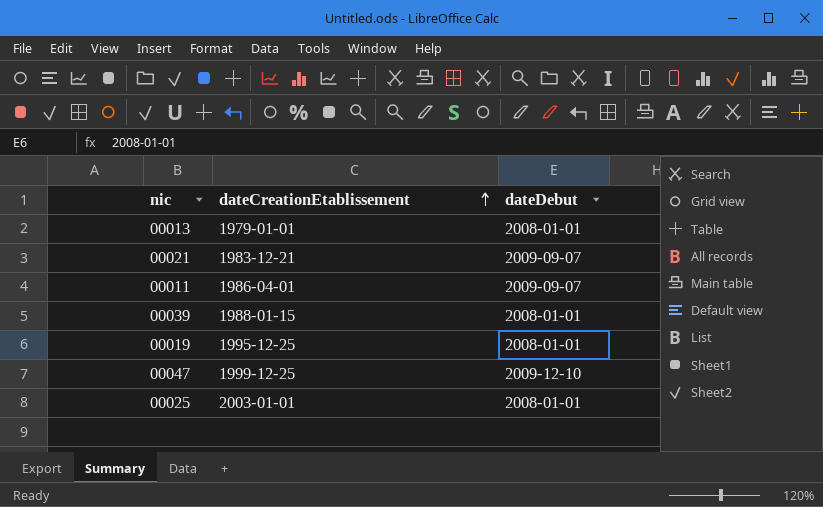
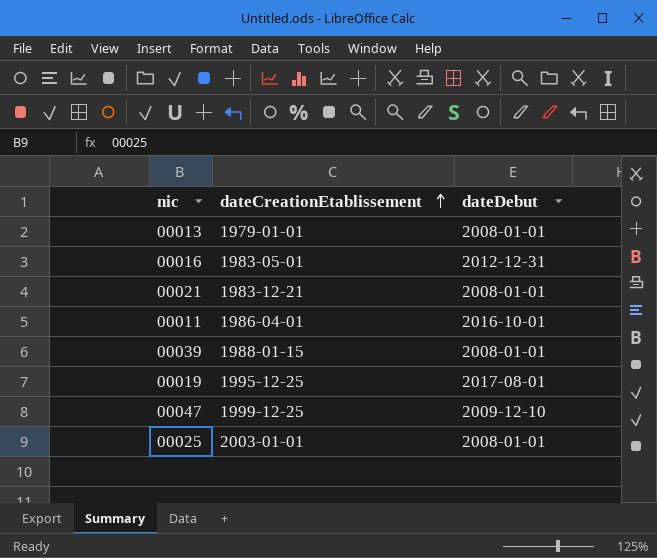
row 00016: none -> 1983-05-01 | 2012-12-31
00021 | dateDebut: 2009-09-07 -> 2008-01-01
00011 | dateDebut: 2009-09-07 -> 2016-10-01
00019 | dateDebut: 2008-01-01 -> 2017-08-01

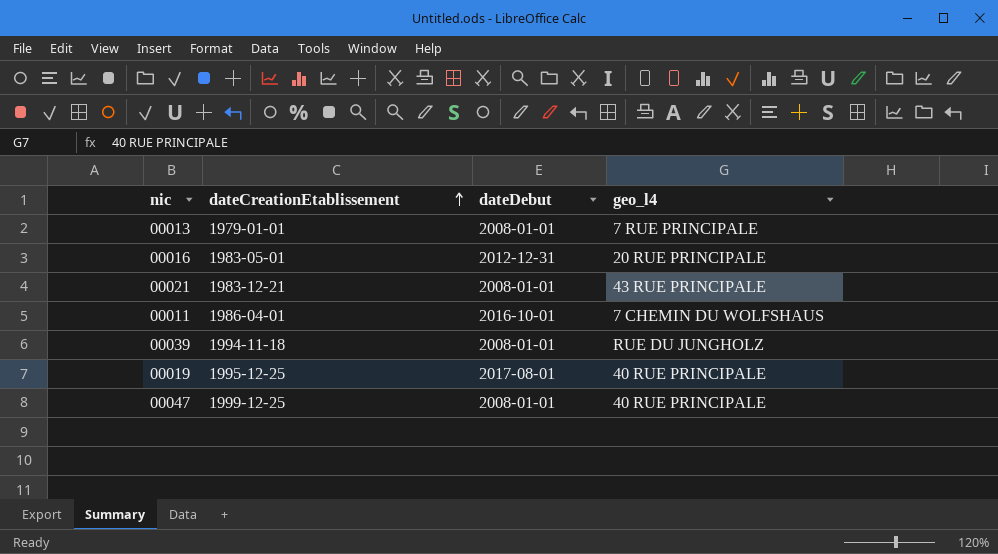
column geo_l4 | position: none -> 4
row 00025: 2003-01-01 | 2008-01-01 -> none
00039 | dateCreationEtablissement: 1988-01-15 -> 1994-11-18
00047 | dateDebut: 2009-12-10 -> 2008-01-01

